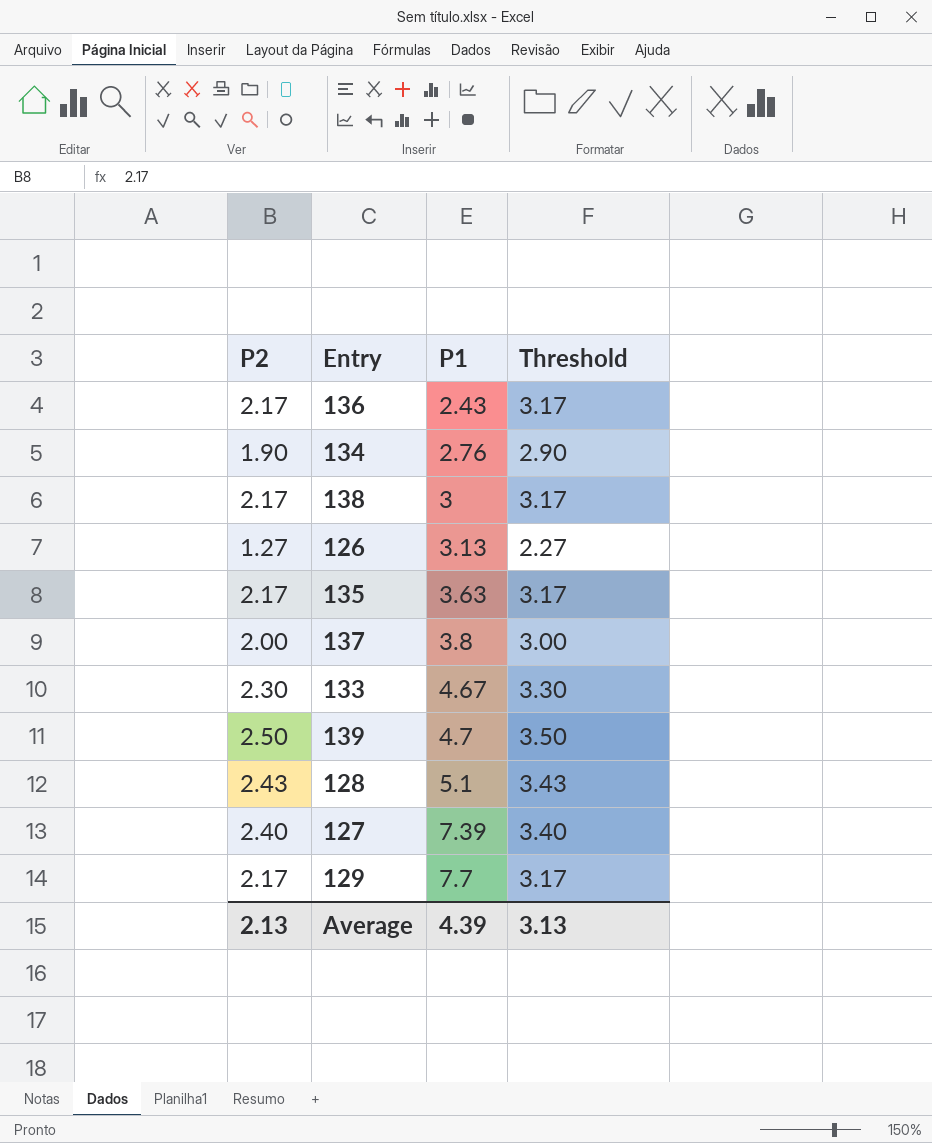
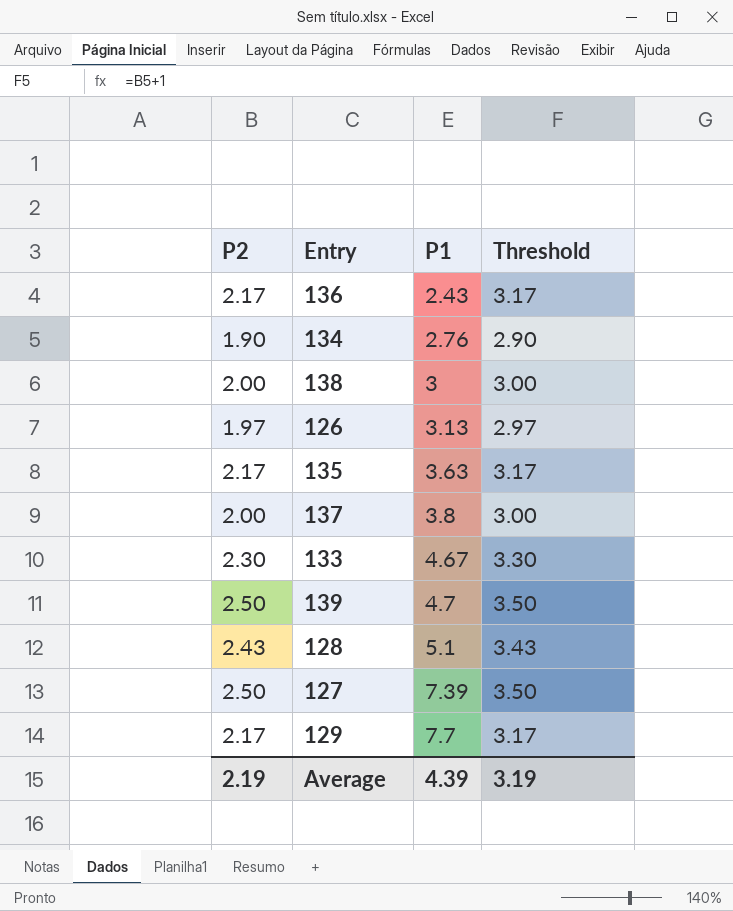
138 | P2: 2.17 -> 2.00
138 | Threshold: 3.17 -> 3.00
126 | P2: 1.27 -> 1.97
126 | Threshold: 2.27 -> 2.97
127 | P2: 2.40 -> 2.50
127 | Threshold: 3.40 -> 3.50
Average | P2: 2.13 -> 2.19
Average | Threshold: 3.13 -> 3.19

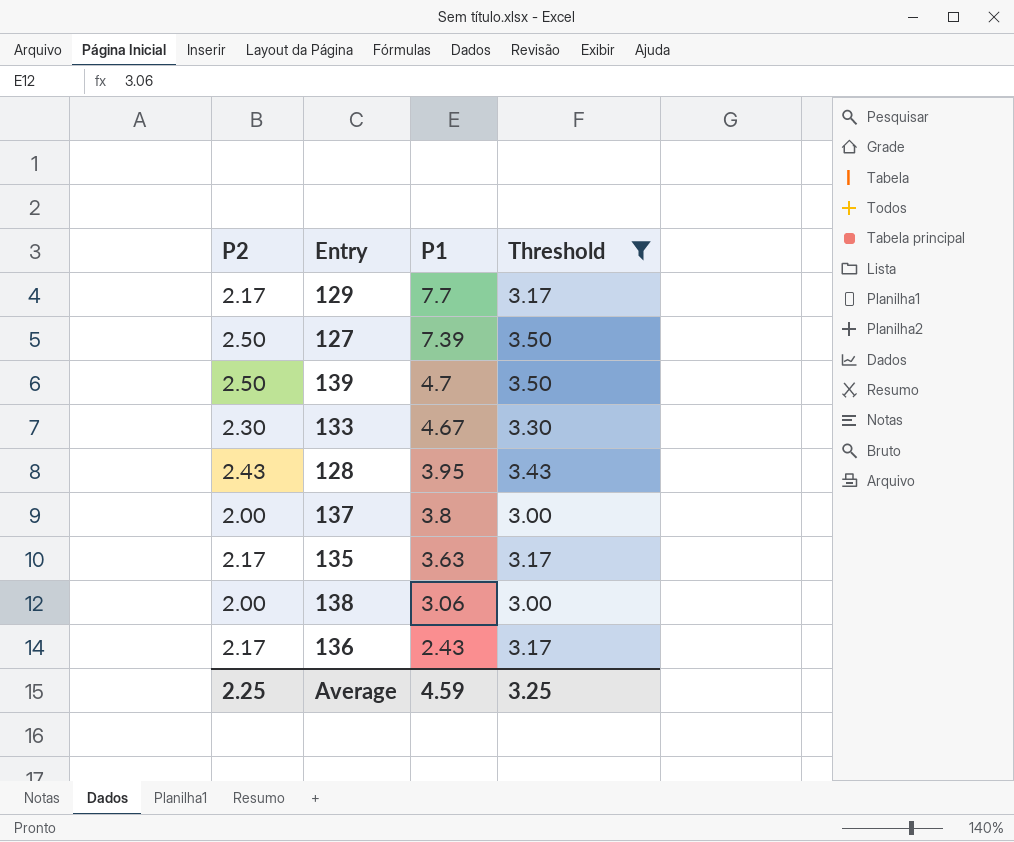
filter: none -> Threshold >= 3.00
row order: P1 ascending -> P1 descending
128 | P1: 5.1 -> 3.95
138 | P1: 3 -> 3.06
Average | P2: 2.19 -> 2.25
Average | P1: 4.39 -> 4.59
Average | Threshold: 3.19 -> 3.25

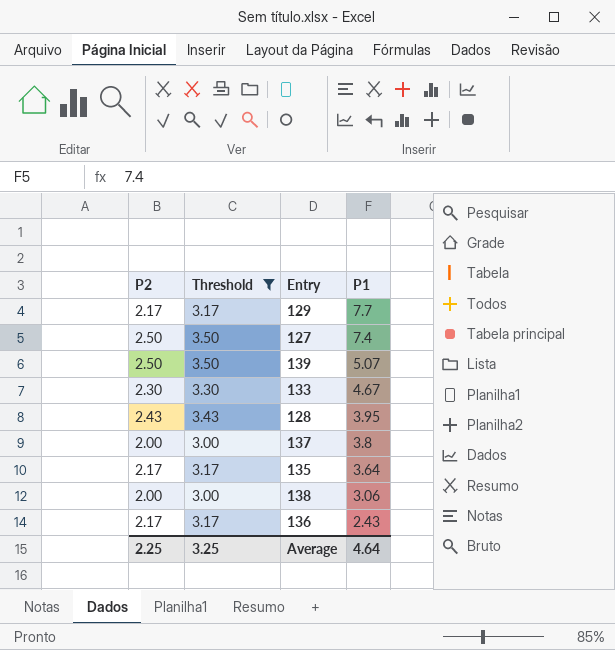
column Threshold | position: 4 -> 2
127 | P1: 7.39 -> 7.4
139 | P1: 4.7 -> 5.07
135 | P1: 3.63 -> 3.64
Average | P1: 4.59 -> 4.64

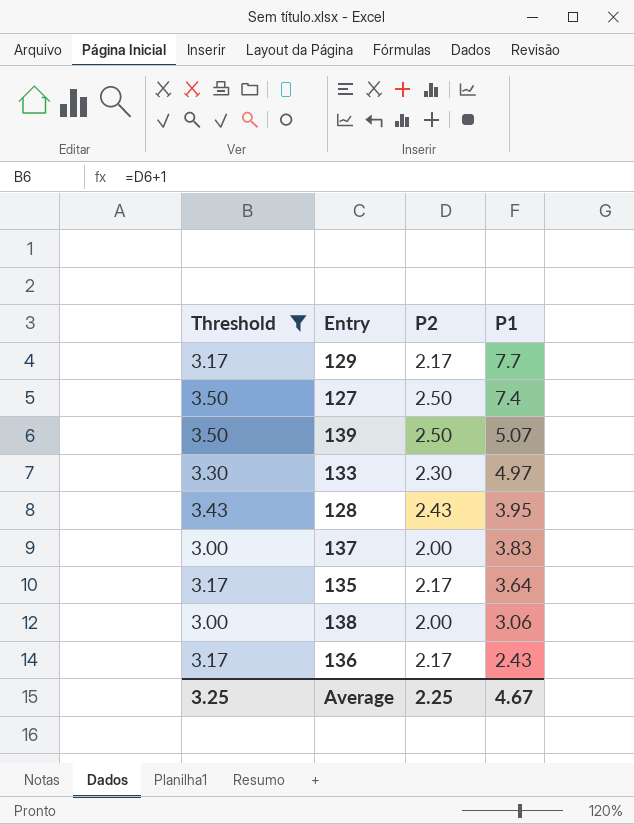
column P2 | position: 1 -> 3
133 | P1: 4.67 -> 4.97
137 | P1: 3.8 -> 3.83
Average | P1: 4.64 -> 4.67

